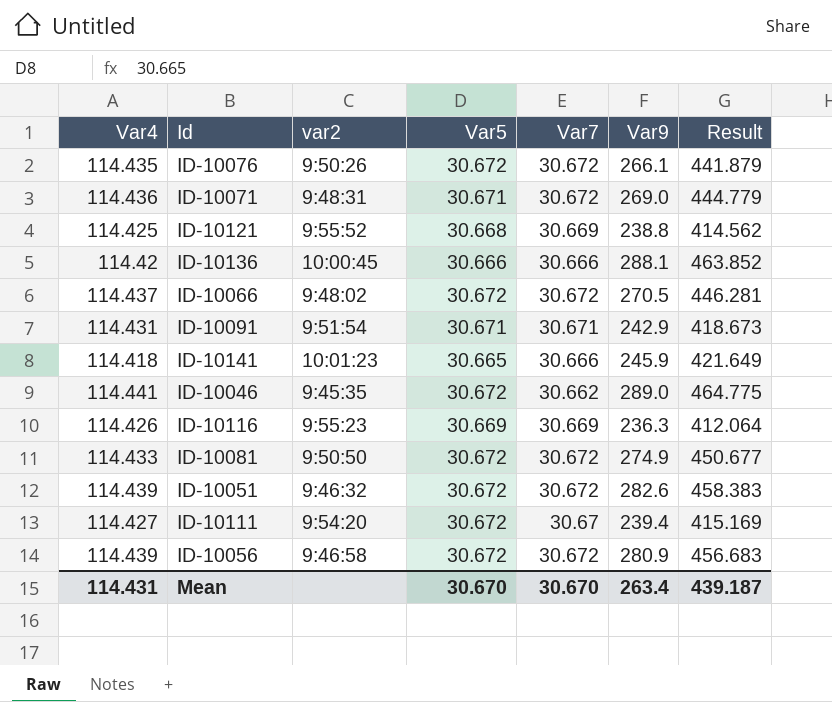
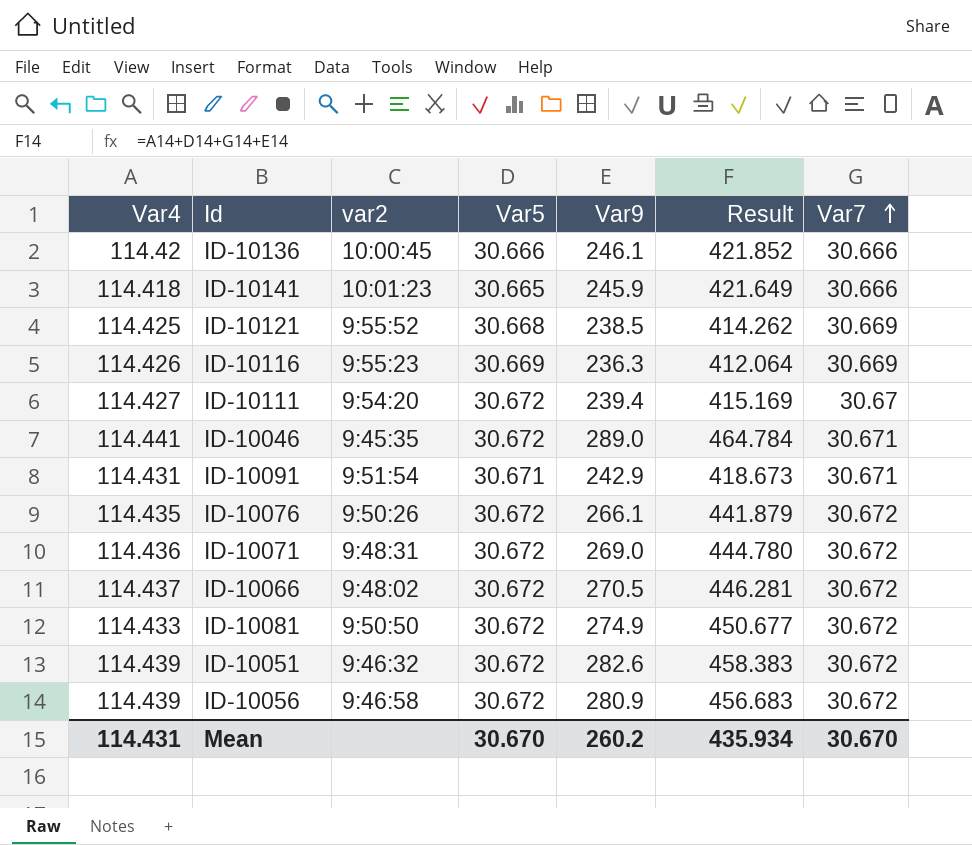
row order: none -> Var7 ascending
column Var7 | position: 5 -> 7
ID-10136 | Var9: 288.1 -> 246.1
ID-10136 | Result: 463.852 -> 421.852
ID-10121 | Var9: 238.8 -> 238.5
ID-10121 | Result: 414.562 -> 414.262
ID-10046 | Result: 464.775 -> 464.784
ID-10046 | Var7: 30.662 -> 30.671
ID-10071 | Var5: 30.671 -> 30.672
ID-10071 | Result: 444.779 -> 444.780
Mean | Var9: 263.4 -> 260.2
Mean | Result: 439.187 -> 435.934

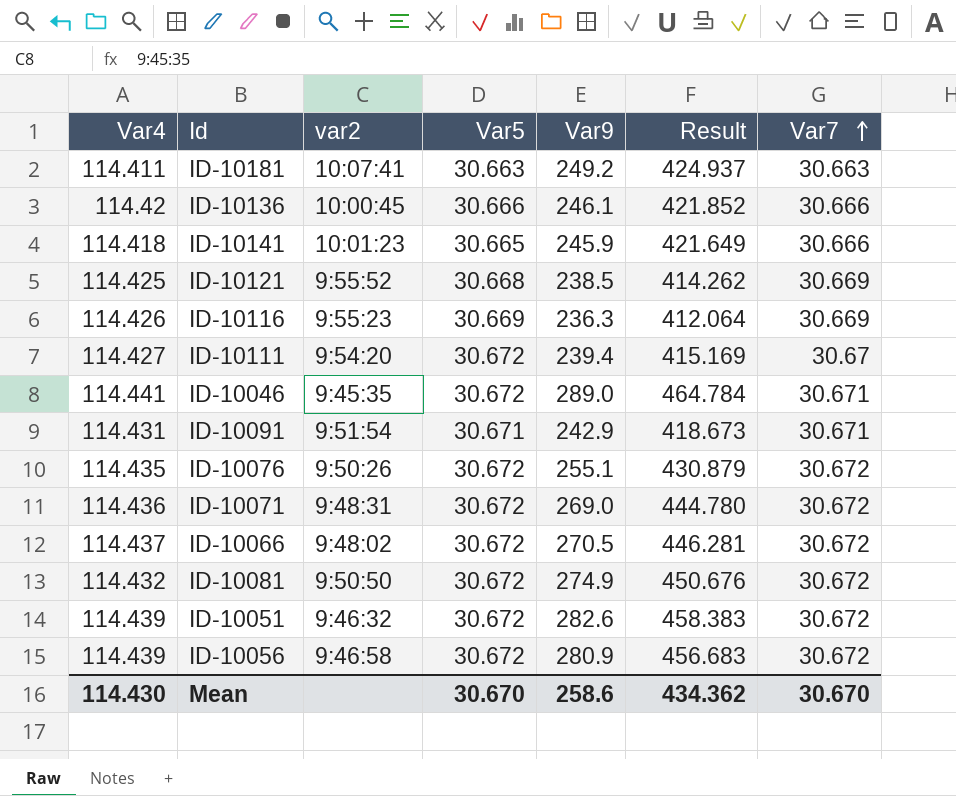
row ID-10181: none -> 114.411 | 10:07:41 | 30.663 | 249.2 | 424.937 | 30.663
ID-10076 | Var9: 266.1 -> 255.1
ID-10076 | Result: 441.879 -> 430.879
ID-10081 | Var4: 114.433 -> 114.432
ID-10081 | Result: 450.677 -> 450.676
Mean | Var4: 114.431 -> 114.430
Mean | Var9: 260.2 -> 258.6
Mean | Result: 435.934 -> 434.362

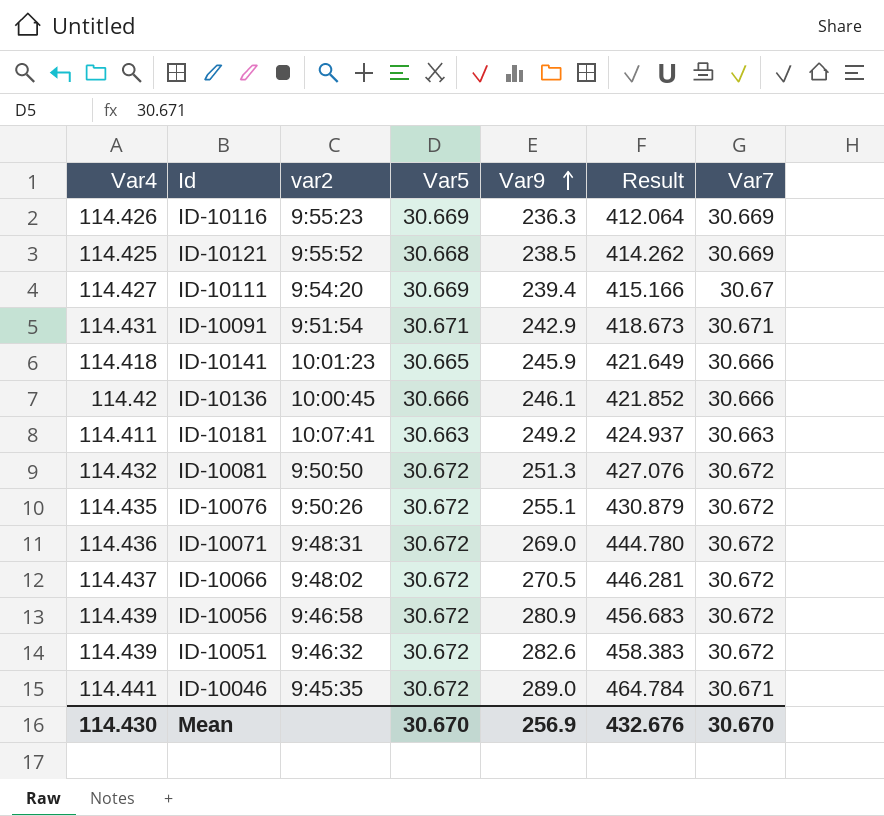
row order: Var7 ascending -> Var9 ascending
ID-10111 | Var5: 30.672 -> 30.669
ID-10111 | Result: 415.169 -> 415.166
ID-10081 | Var9: 274.9 -> 251.3
ID-10081 | Result: 450.676 -> 427.076
Mean | Var9: 258.6 -> 256.9
Mean | Result: 434.362 -> 432.676

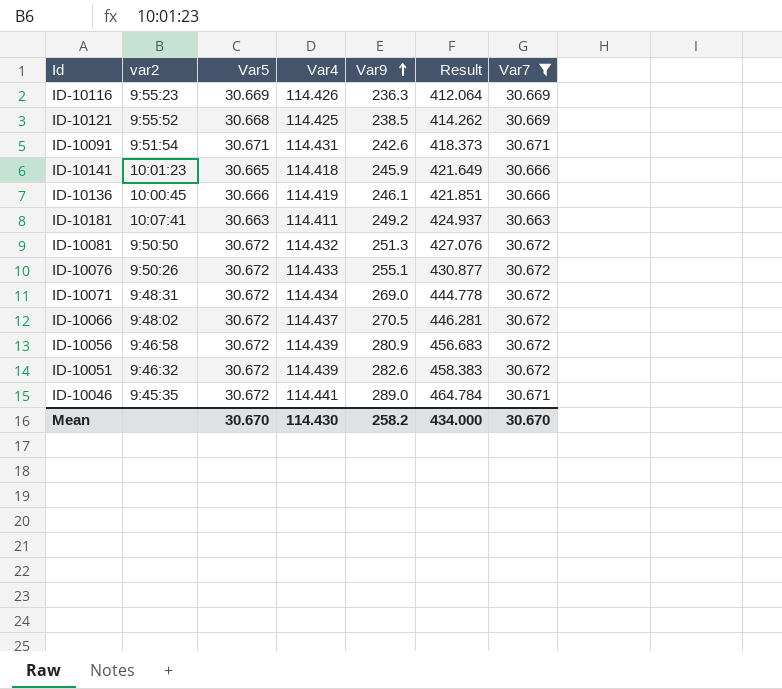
filter: none -> Var7 != 30.67
column Var4 | position: 1 -> 4
ID-10091 | Var9: 242.9 -> 242.6
ID-10091 | Result: 418.673 -> 418.373
ID-10136 | Var4: 114.42 -> 114.419
ID-10136 | Result: 421.852 -> 421.851
ID-10076 | Var4: 114.435 -> 114.433
ID-10076 | Result: 430.879 -> 430.877
ID-10071 | Var4: 114.436 -> 114.434
ID-10071 | Result: 444.780 -> 444.778
Mean | Var9: 256.9 -> 258.2
Mean | Result: 432.676 -> 434.000

